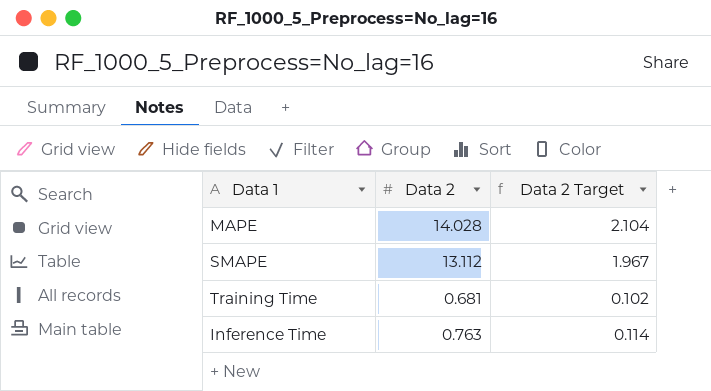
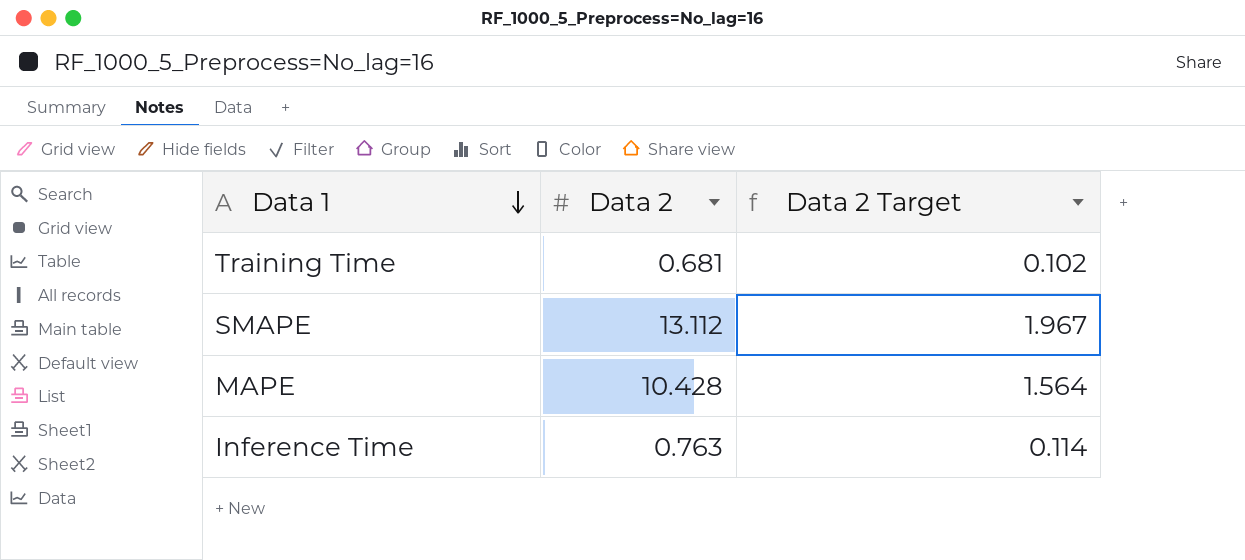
row order: none -> Data 1 descending
MAPE | Data 2: 14.028 -> 10.428
MAPE | Data 2 Target: 2.104 -> 1.564

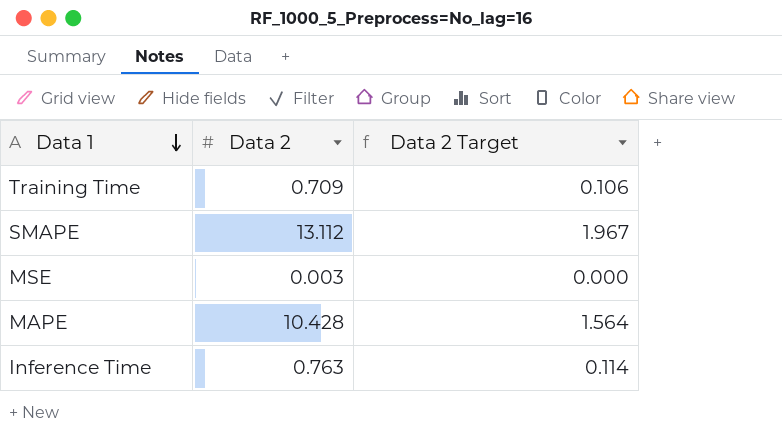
Training Time | Data 2: 0.681 -> 0.709
Training Time | Data 2 Target: 0.102 -> 0.106
row MSE: none -> 0.003 | 0.000

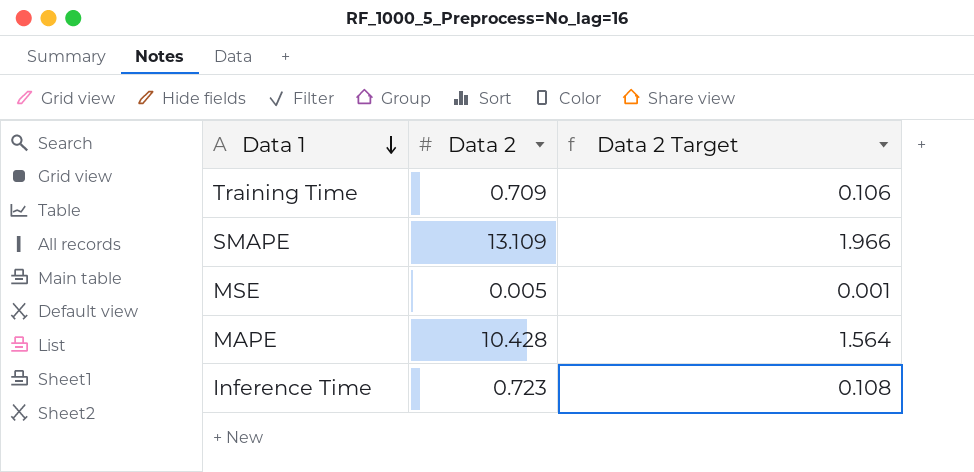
SMAPE | Data 2: 13.112 -> 13.109
SMAPE | Data 2 Target: 1.967 -> 1.966
MSE | Data 2: 0.003 -> 0.005
MSE | Data 2 Target: 0.000 -> 0.001
Inference Time | Data 2: 0.763 -> 0.723
Inference Time | Data 2 Target: 0.114 -> 0.108

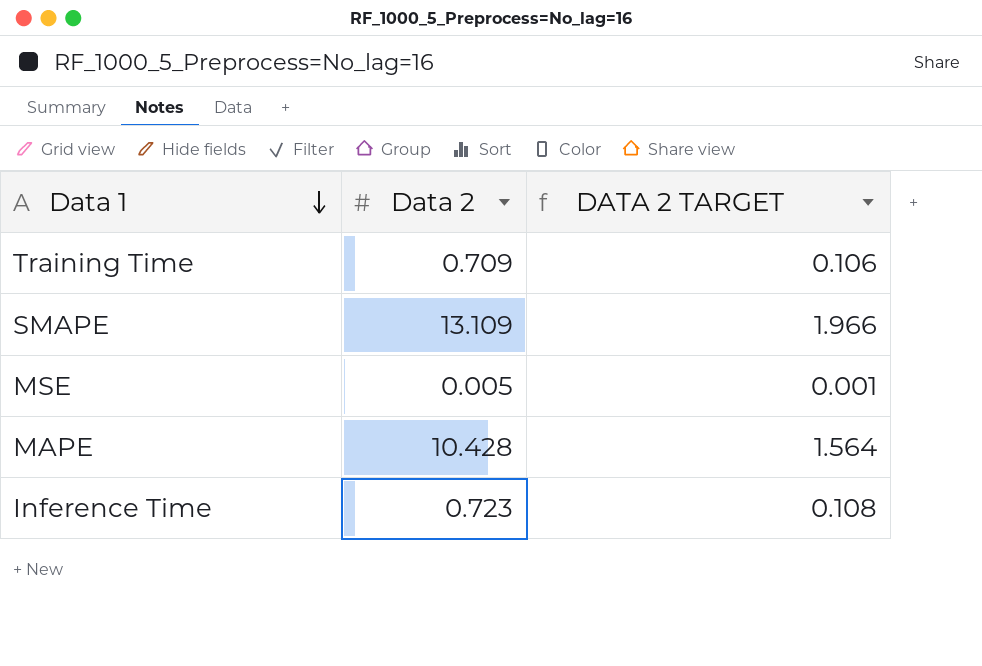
column name: Data 2 Target -> DATA 2 TARGET

